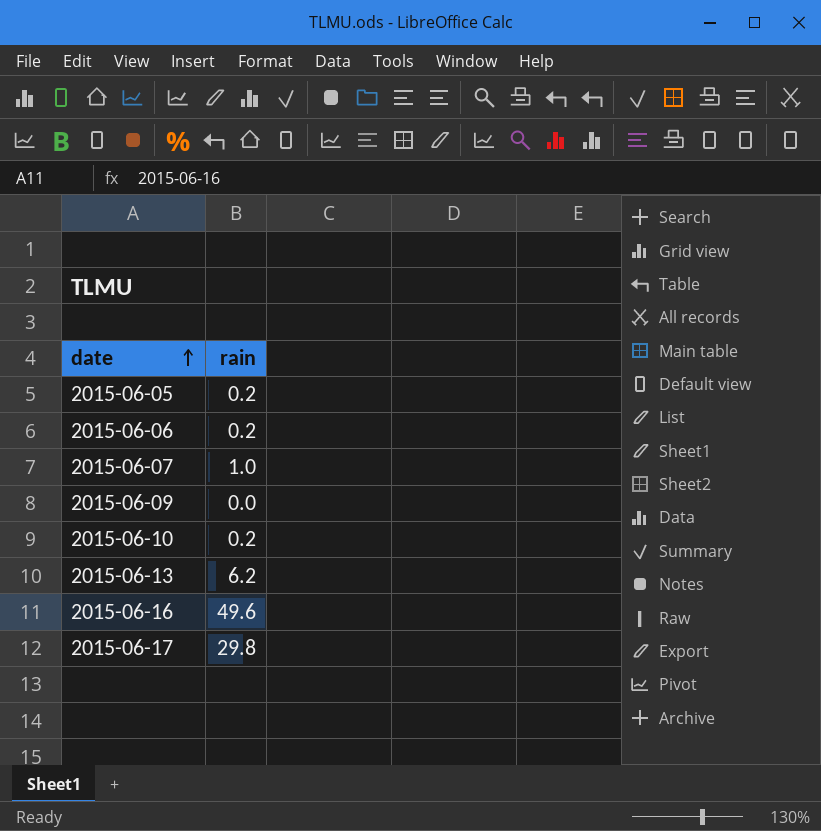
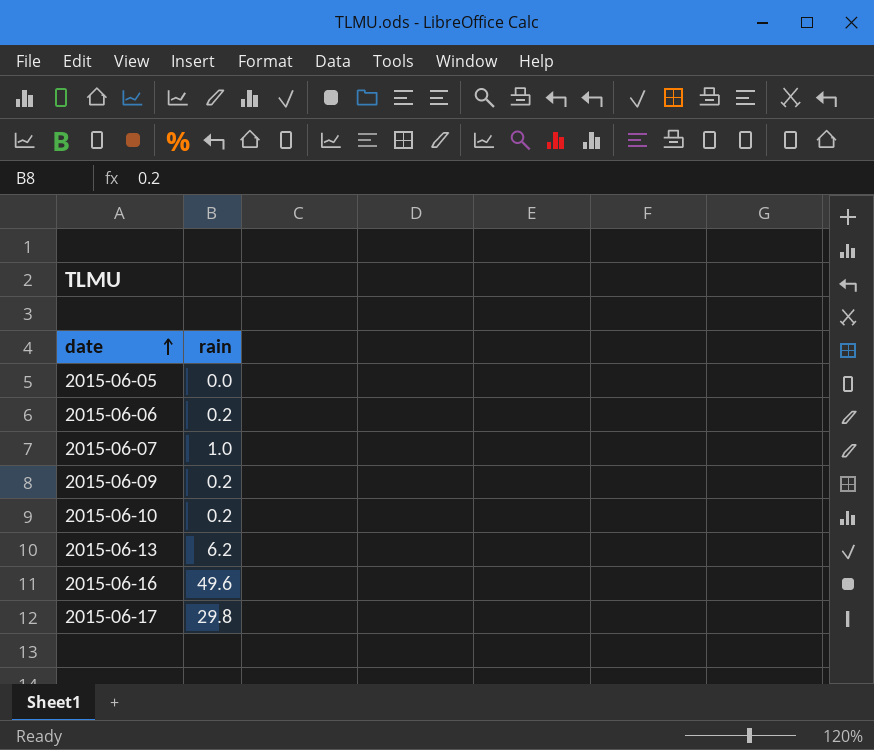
2015-06-05 | rain: 0.2 -> 0.0
2015-06-09 | rain: 0.0 -> 0.2

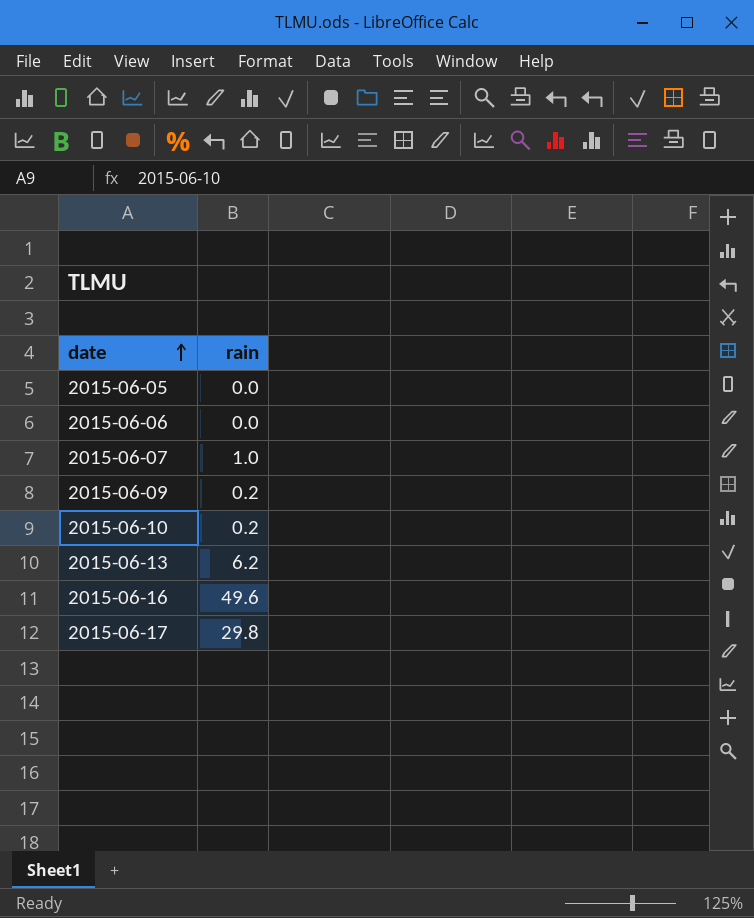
2015-06-06 | rain: 0.2 -> 0.0

